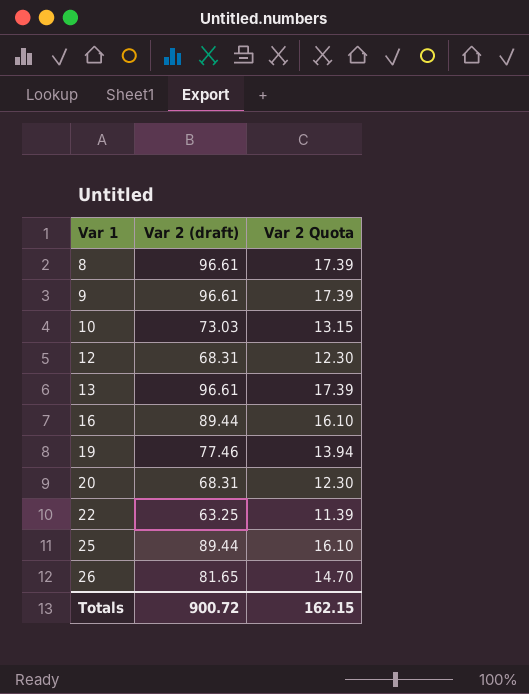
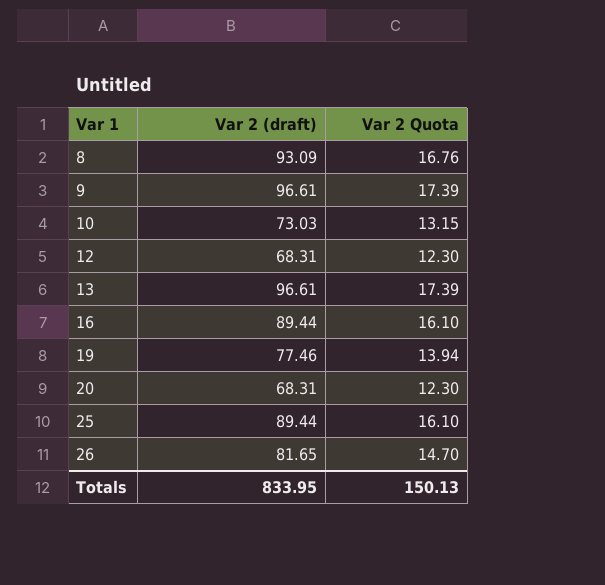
row 22: 63.25 | 11.39 -> none
8 | Var 2 (draft): 96.61 -> 93.09
8 | Var 2 Quota: 17.39 -> 16.76
Totals | Var 2 (draft): 900.72 -> 833.95
Totals | Var 2 Quota: 162.15 -> 150.13

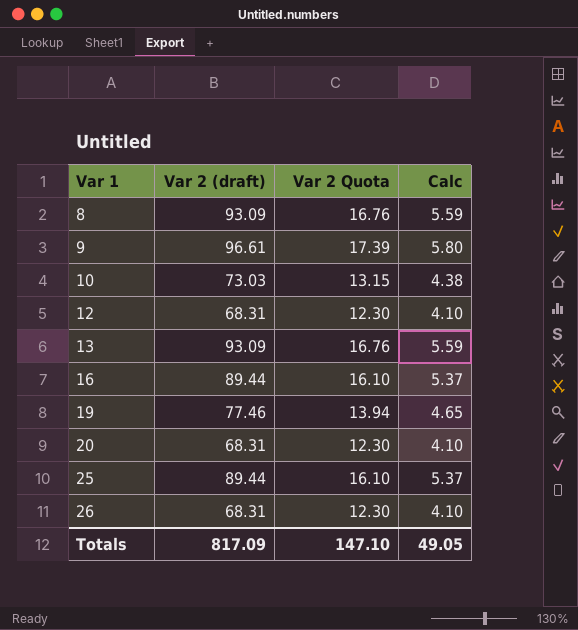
column Calc | formula: none -> [Var 2 (draft)] * 0.06
13 | Var 2 (draft): 96.61 -> 93.09
13 | Var 2 Quota: 17.39 -> 16.76
26 | Var 2 (draft): 81.65 -> 68.31
26 | Var 2 Quota: 14.70 -> 12.30
Totals | Var 2 (draft): 833.95 -> 817.09
Totals | Var 2 Quota: 150.13 -> 147.10

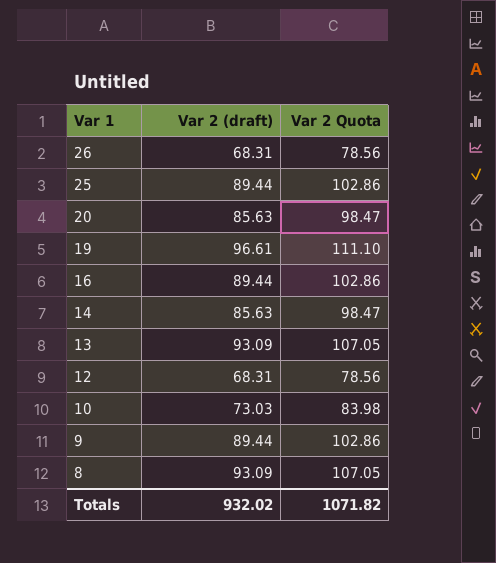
row order: Var 1 ascending -> Var 1 descending
column Calc | formula: [Var 2 (draft)] * 0.06 -> none
column Var 2 Quota | formula: [Var 2 (draft)] * 0.18 -> [Var 2 (draft)] * 1.15
20 | Var 2 (draft): 68.31 -> 85.63
19 | Var 2 (draft): 77.46 -> 96.61
row 14: none -> 85.63 | 98.47
9 | Var 2 (draft): 96.61 -> 89.44
Totals | Var 2 (draft): 817.09 -> 932.02
Totals | Var 2 Quota: 147.10 -> 1071.82

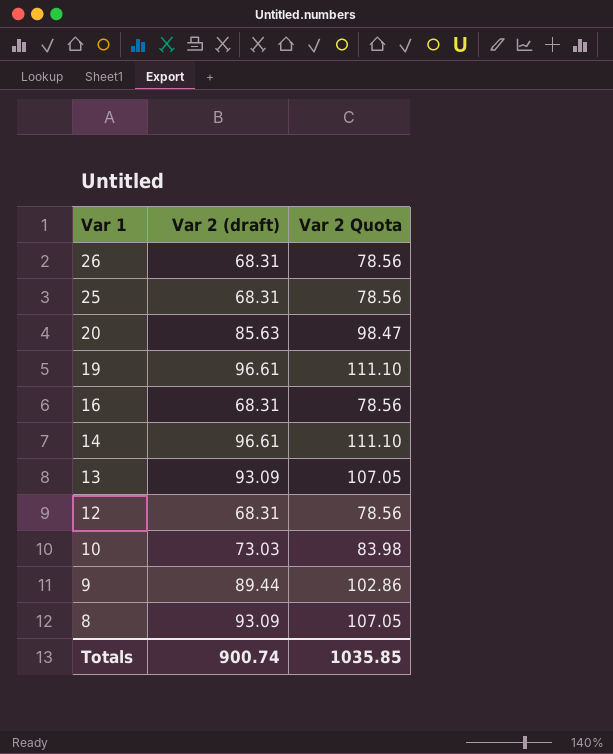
25 | Var 2 (draft): 89.44 -> 68.31
25 | Var 2 Quota: 102.86 -> 78.56
16 | Var 2 (draft): 89.44 -> 68.31
16 | Var 2 Quota: 102.86 -> 78.56
14 | Var 2 (draft): 85.63 -> 96.61
14 | Var 2 Quota: 98.47 -> 111.10
Totals | Var 2 (draft): 932.02 -> 900.74
Totals | Var 2 Quota: 1071.82 -> 1035.85

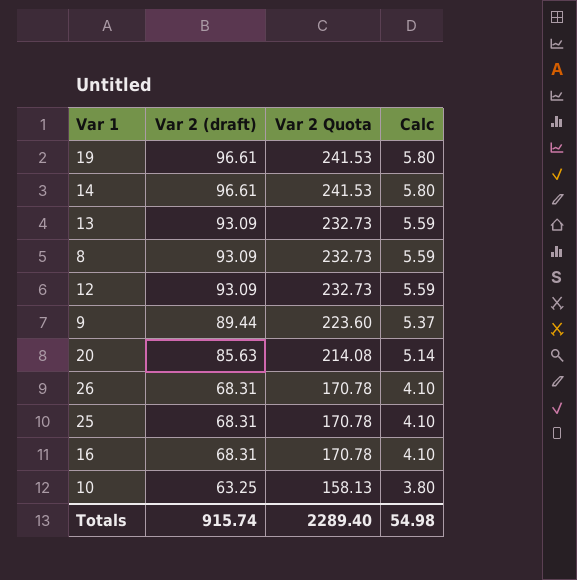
row order: Var 1 descending -> Var 2 (draft) descending
column Var 2 Quota | formula: [Var 2 (draft)] * 1.15 -> [Var 2 (draft)] * 2.5
column Calc | formula: none -> [Var 2 (draft)] * 0.06
12 | Var 2 (draft): 68.31 -> 93.09
10 | Var 2 (draft): 73.03 -> 63.25
Totals | Var 2 (draft): 900.74 -> 915.74
Totals | Var 2 Quota: 1035.85 -> 2289.40

